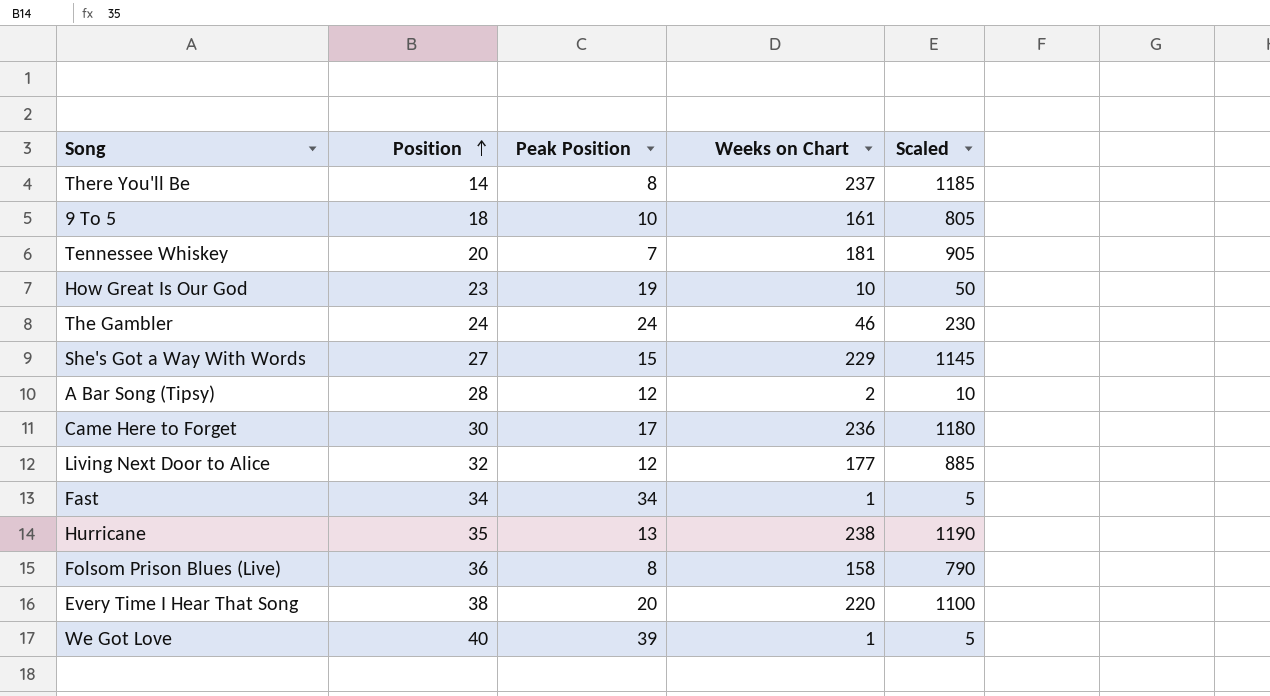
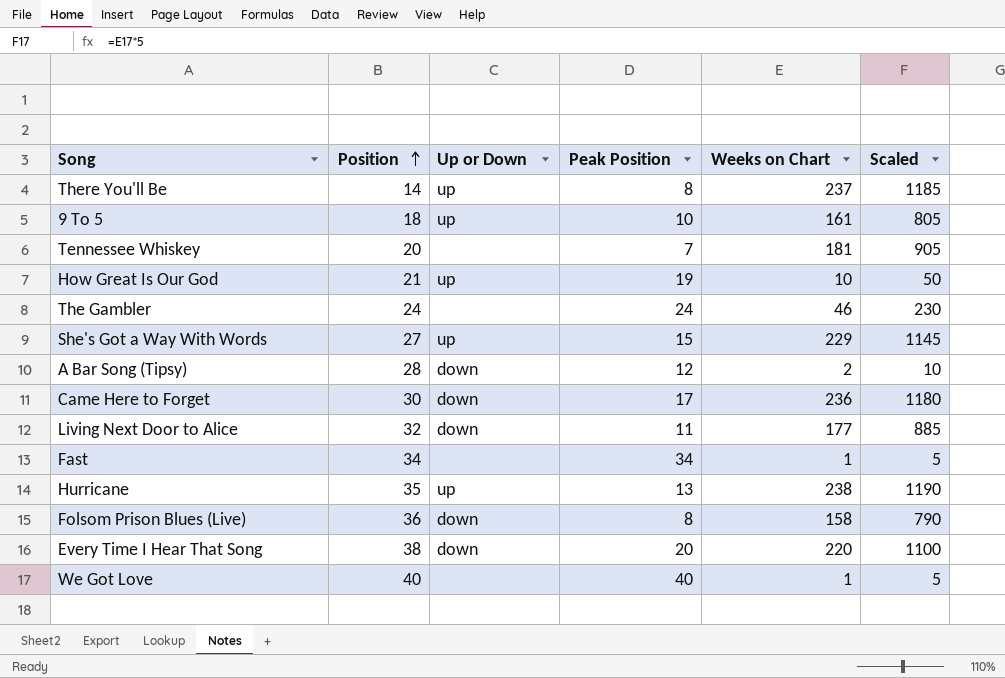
column Up or Down | position: none -> 3
How Great Is Our God | Position: 23 -> 21
Living Next Door to Alice | Peak Position: 12 -> 11
We Got Love | Peak Position: 39 -> 40

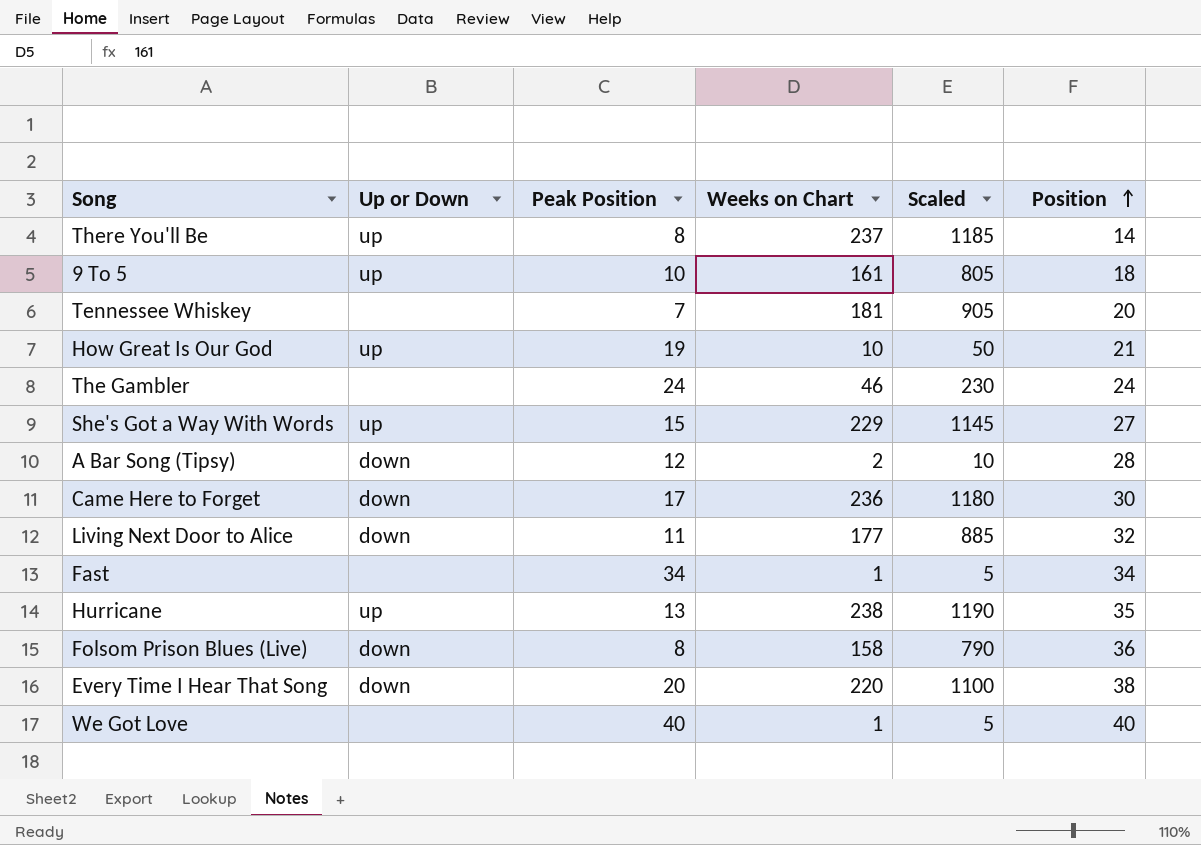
column Position | position: 2 -> 6

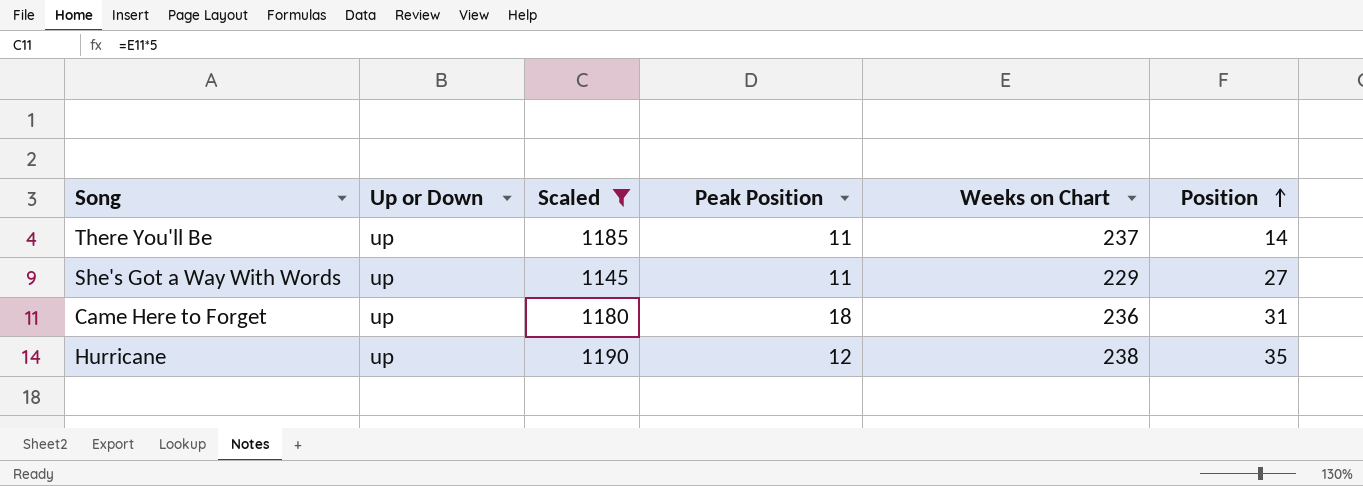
filter: none -> Scaled >= 1145
column Scaled | position: 5 -> 3
There You'll Be | Peak Position: 8 -> 11
She's Got a Way With Words | Peak Position: 15 -> 11
Came Here to Forget | Up or Down: down -> up
Came Here to Forget | Peak Position: 17 -> 18
Came Here to Forget | Position: 30 -> 31
Hurricane | Peak Position: 13 -> 12

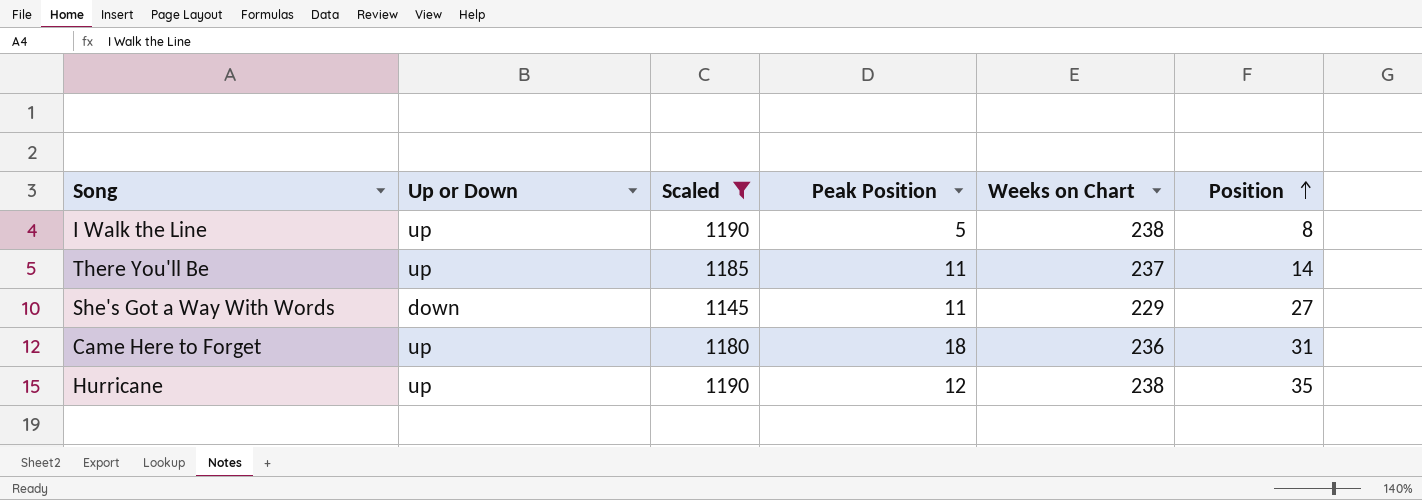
row I Walk the Line: none -> up | 1190 | 5 | 238 | 8
She's Got a Way With Words | Up or Down: up -> down

